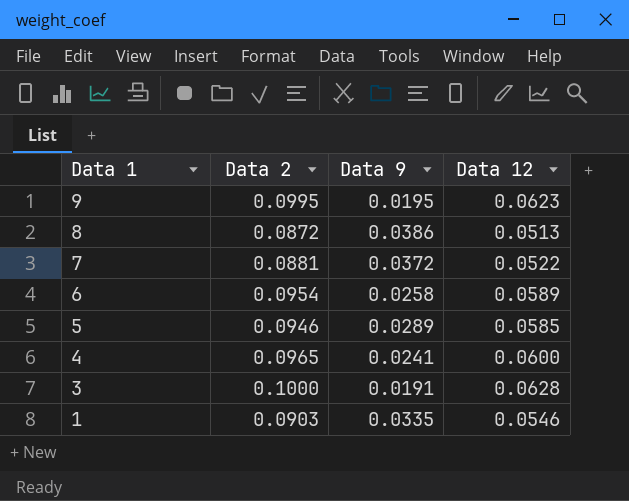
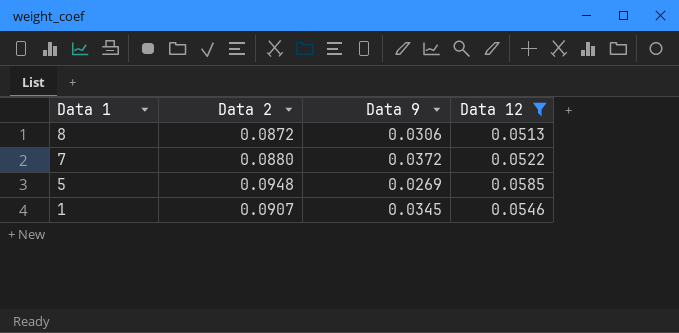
filter: none -> Data 12 <= 0.0585
8 | Data 9: 0.0386 -> 0.0306
7 | Data 2: 0.0881 -> 0.0880
5 | Data 2: 0.0946 -> 0.0948
5 | Data 9: 0.0289 -> 0.0269
1 | Data 2: 0.0903 -> 0.0907
1 | Data 9: 0.0335 -> 0.0345

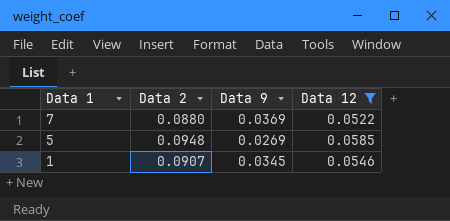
row 8: 0.0872 | 0.0306 | 0.0513 -> none
7 | Data 9: 0.0372 -> 0.0369

